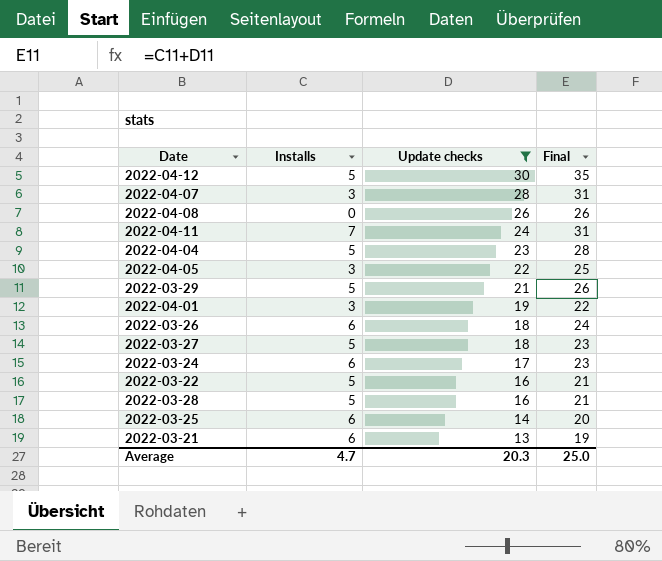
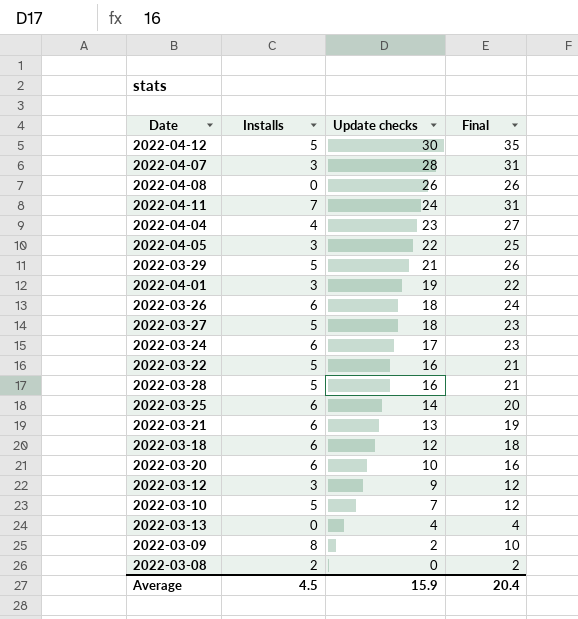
filter: Update checks >= 13 -> none
2022-04-04 | Installs: 5 -> 4
2022-04-04 | Final: 28 -> 27
Average | Installs: 4.7 -> 4.5
Average | Update checks: 20.3 -> 15.9
Average | Final: 25.0 -> 20.4

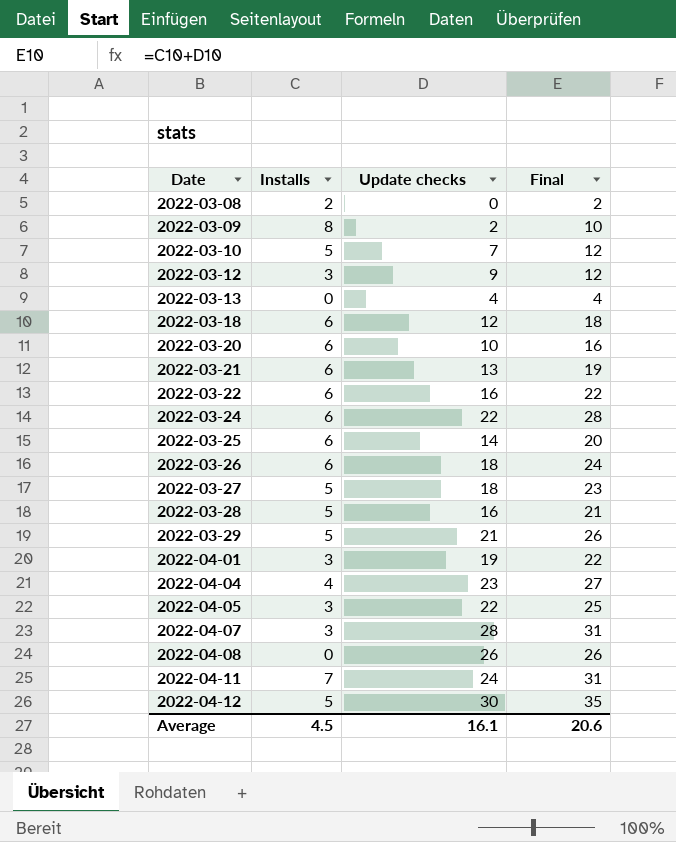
row order: Update checks descending -> Date ascending
2022-03-22 | Installs: 5 -> 6
2022-03-22 | Final: 21 -> 22
2022-03-24 | Update checks: 17 -> 22
2022-03-24 | Final: 23 -> 28
Average | Update checks: 15.9 -> 16.1
Average | Final: 20.4 -> 20.6

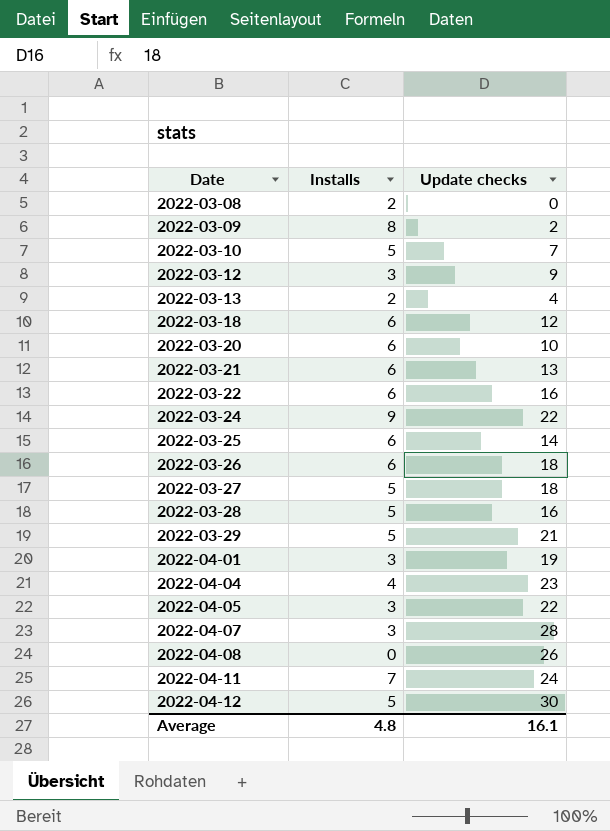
column Final | formula: [Installs] + [Update checks] -> none
2022-03-13 | Installs: 0 -> 2
2022-03-24 | Installs: 6 -> 9
Average | Installs: 4.5 -> 4.8

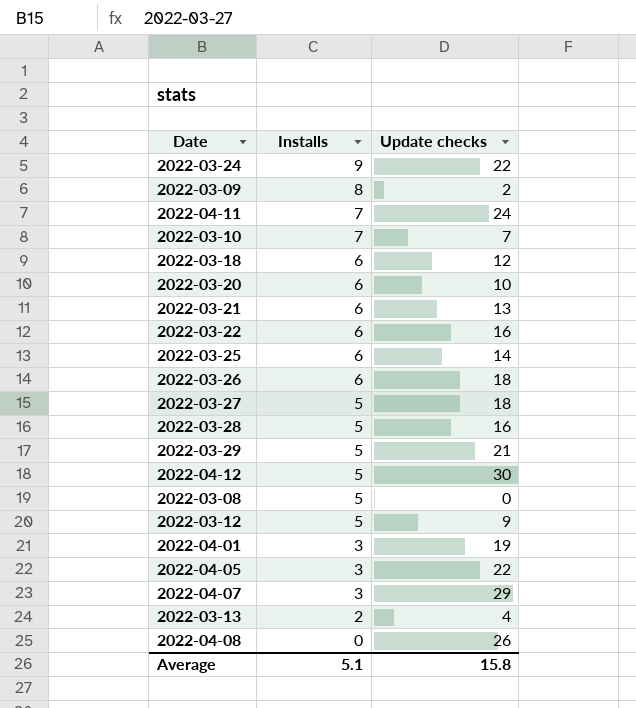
row order: Date ascending -> Installs descending
row 2022-04-04: 4 | 23 -> none
2022-03-10 | Installs: 5 -> 7
2022-03-08 | Installs: 2 -> 5
2022-03-12 | Installs: 3 -> 5
2022-04-07 | Update checks: 28 -> 29
Average | Installs: 4.8 -> 5.1
Average | Update checks: 16.1 -> 15.8

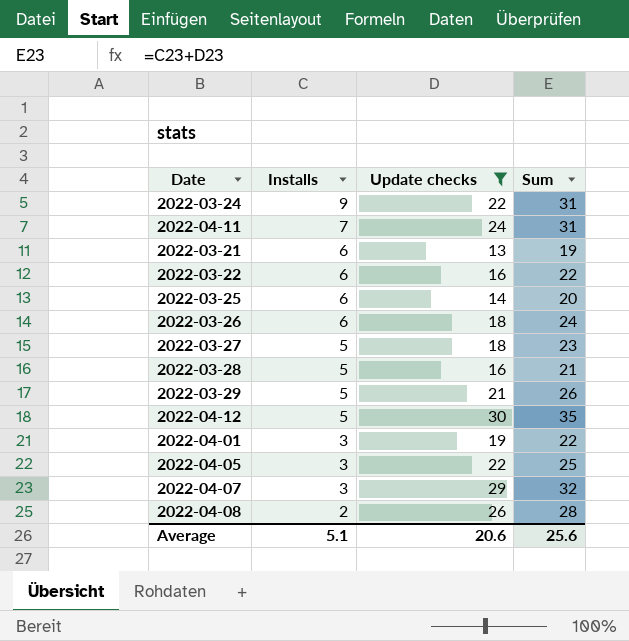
filter: none -> Update checks >= 13
column Sum | formula: none -> [Installs] + [Update checks]
2022-04-08 | Installs: 0 -> 2
Average | Update checks: 15.8 -> 20.6

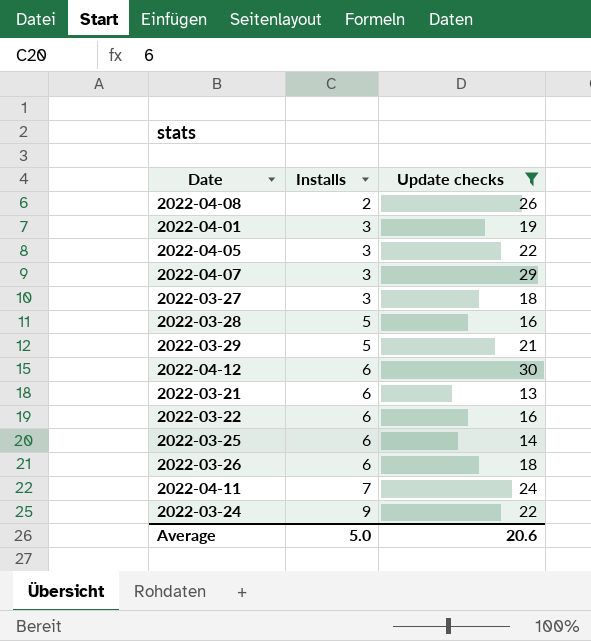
row order: Installs descending -> Installs ascending
column Sum | formula: [Installs] + [Update checks] -> none
2022-03-27 | Installs: 5 -> 3
2022-04-12 | Installs: 5 -> 6
Average | Installs: 5.1 -> 5.0

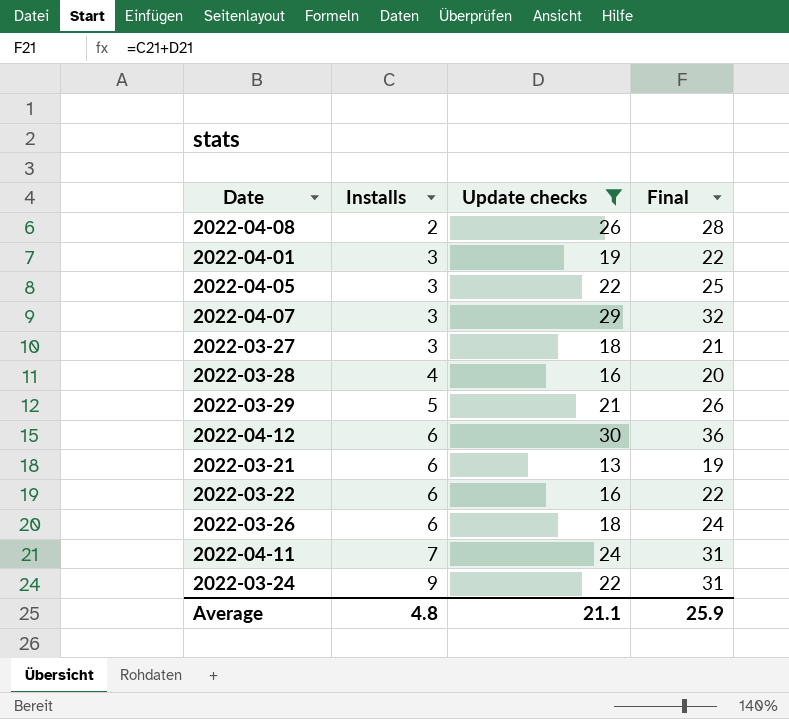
column Final | formula: none -> [Installs] + [Update checks]
row 2022-03-25: 6 | 14 -> none
2022-03-28 | Installs: 5 -> 4
Average | Installs: 5.0 -> 4.8
Average | Update checks: 20.6 -> 21.1

